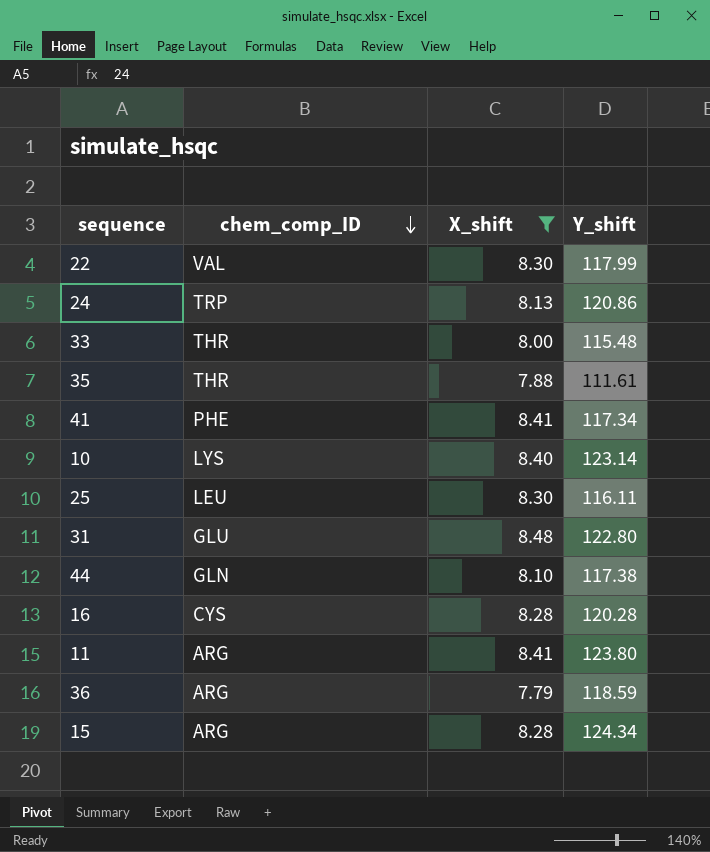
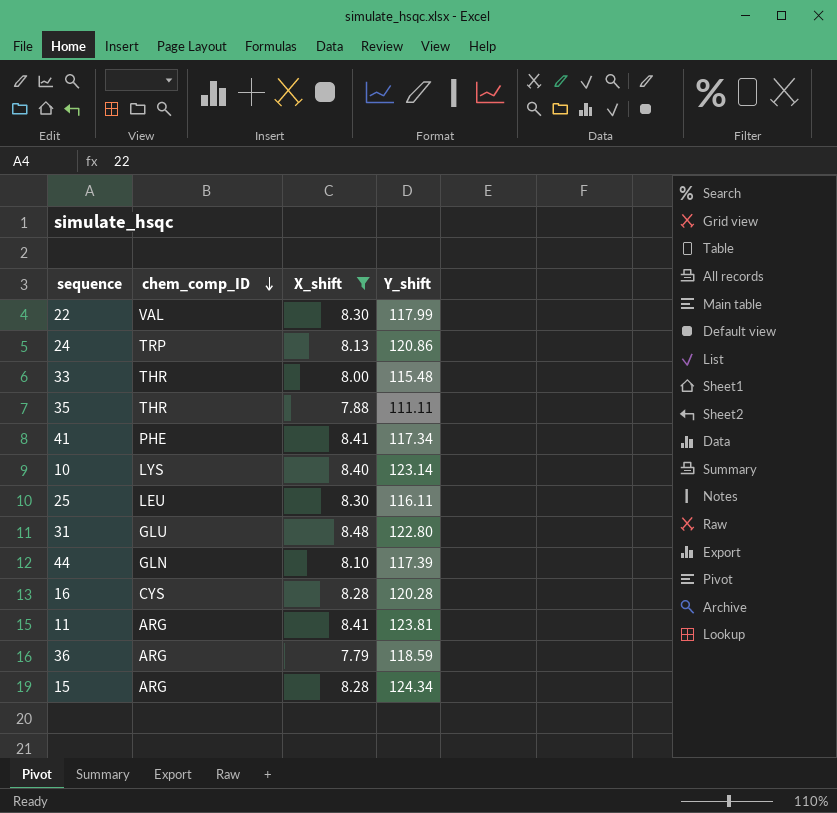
35 | Y_shift: 111.61 -> 111.11
44 | Y_shift: 117.38 -> 117.39
11 | Y_shift: 123.80 -> 123.81

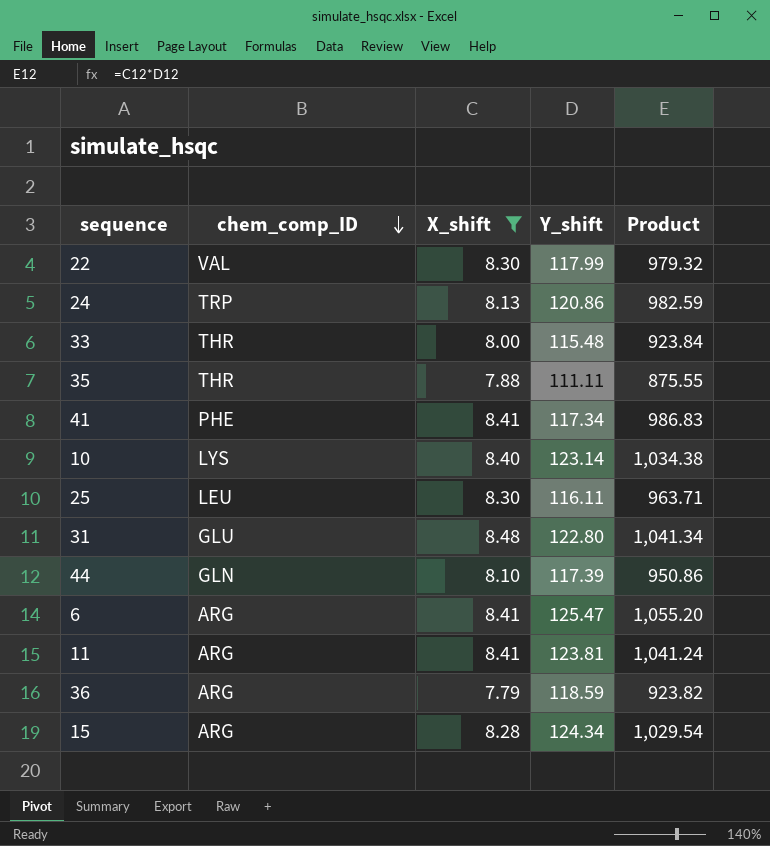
column Product | formula: none -> [X_shift] * [Y_shift]
row 16: CYS | 8.28 | 120.28 -> none
row 6: none -> ARG | 8.41 | 125.47 | 1,055.20

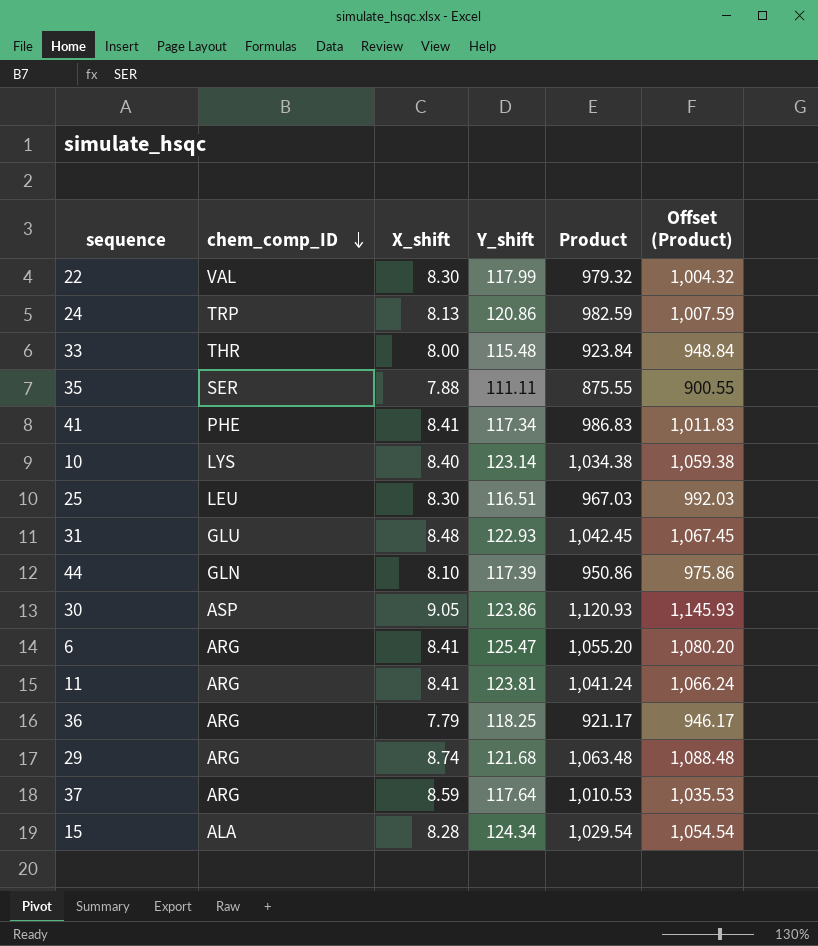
filter: X_shift <= 8.48 -> none
column Offset (Product) | formula: none -> [Product] + 25
35 | chem_comp_ID: THR -> SER
25 | Y_shift: 116.11 -> 116.51
25 | Product: 963.71 -> 967.03
31 | Y_shift: 122.80 -> 122.93
31 | Product: 1,041.34 -> 1,042.45
36 | Y_shift: 118.59 -> 118.25
36 | Product: 923.82 -> 921.17
15 | chem_comp_ID: ARG -> ALA

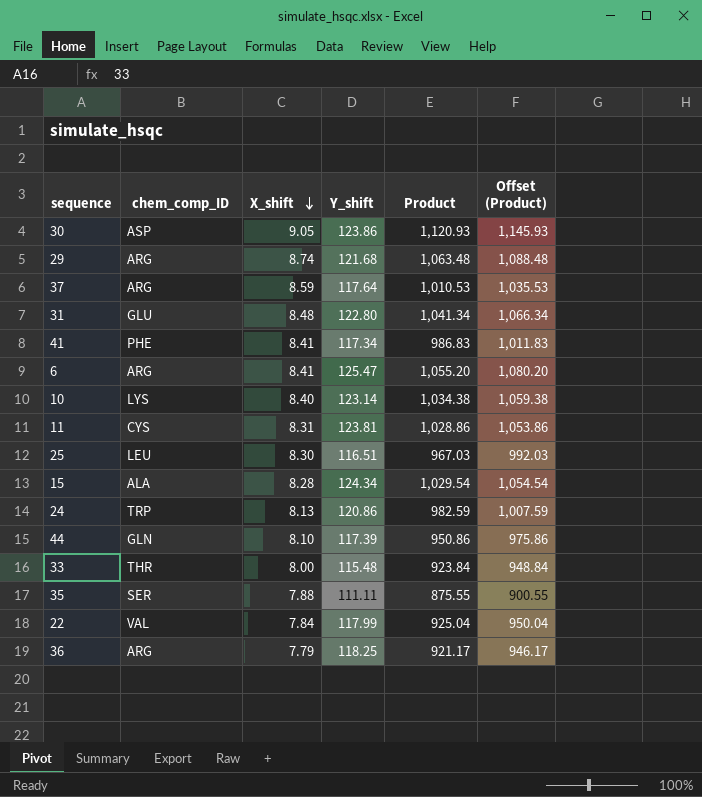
row order: chem_comp_ID descending -> X_shift descending
31 | Y_shift: 122.93 -> 122.80
31 | Product: 1,042.45 -> 1,041.34
31 | Offset (Product): 1,067.45 -> 1,066.34
11 | chem_comp_ID: ARG -> CYS
11 | X_shift: 8.41 -> 8.31
11 | Product: 1,041.24 -> 1,028.86
11 | Offset (Product): 1,066.24 -> 1,053.86
22 | X_shift: 8.30 -> 7.84
22 | Product: 979.32 -> 925.04
22 | Offset (Product): 1,004.32 -> 950.04

